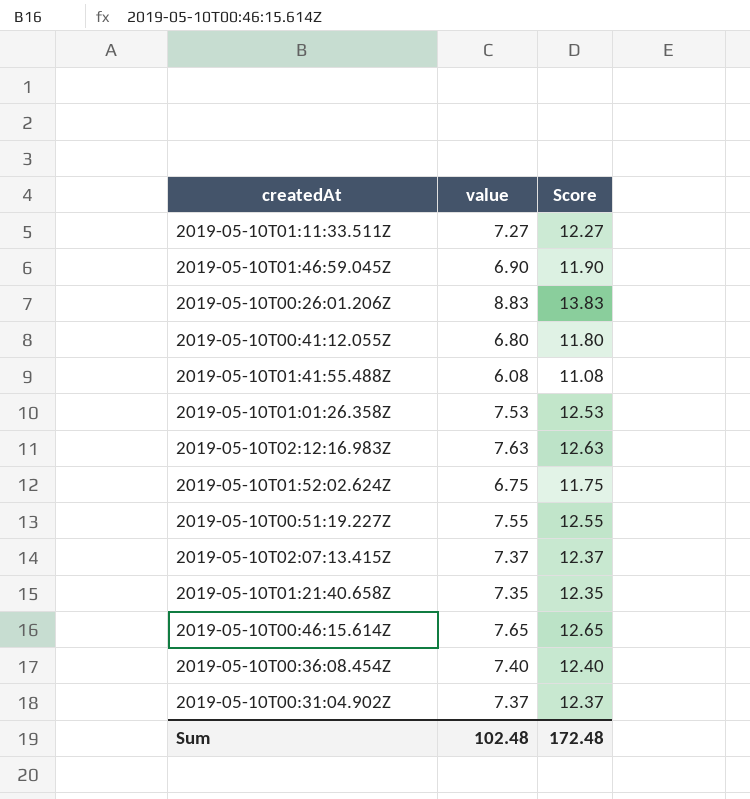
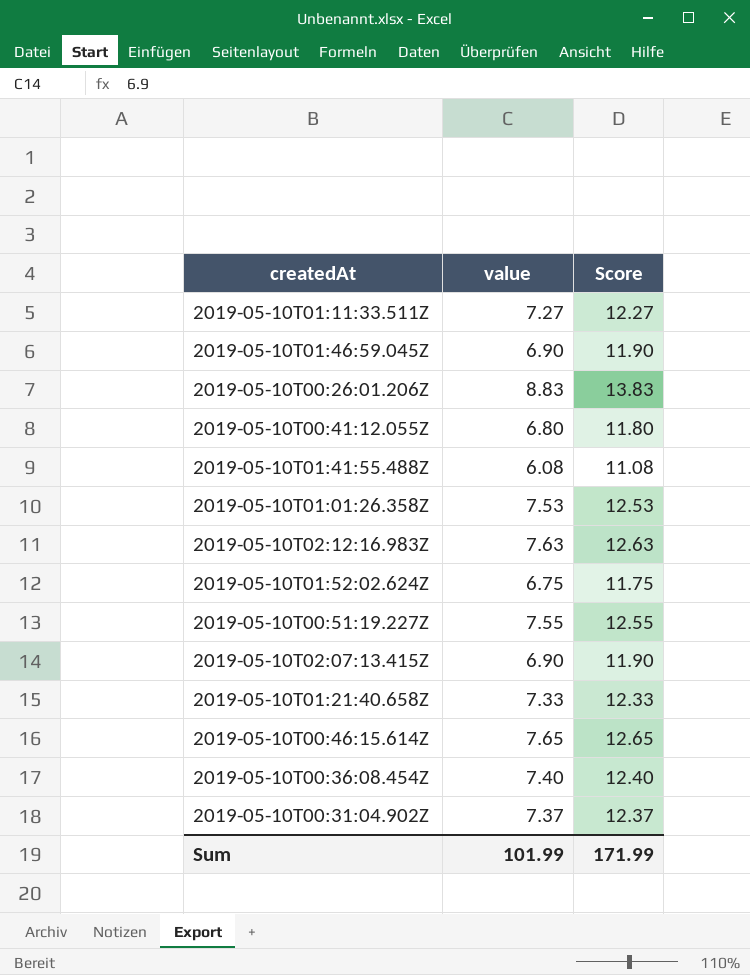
2019-05-10T02:07:13.415Z | value: 7.37 -> 6.90
2019-05-10T02:07:13.415Z | Score: 12.37 -> 11.90
2019-05-10T01:21:40.658Z | value: 7.35 -> 7.33
2019-05-10T01:21:40.658Z | Score: 12.35 -> 12.33
Sum | value: 102.48 -> 101.99
Sum | Score: 172.48 -> 171.99

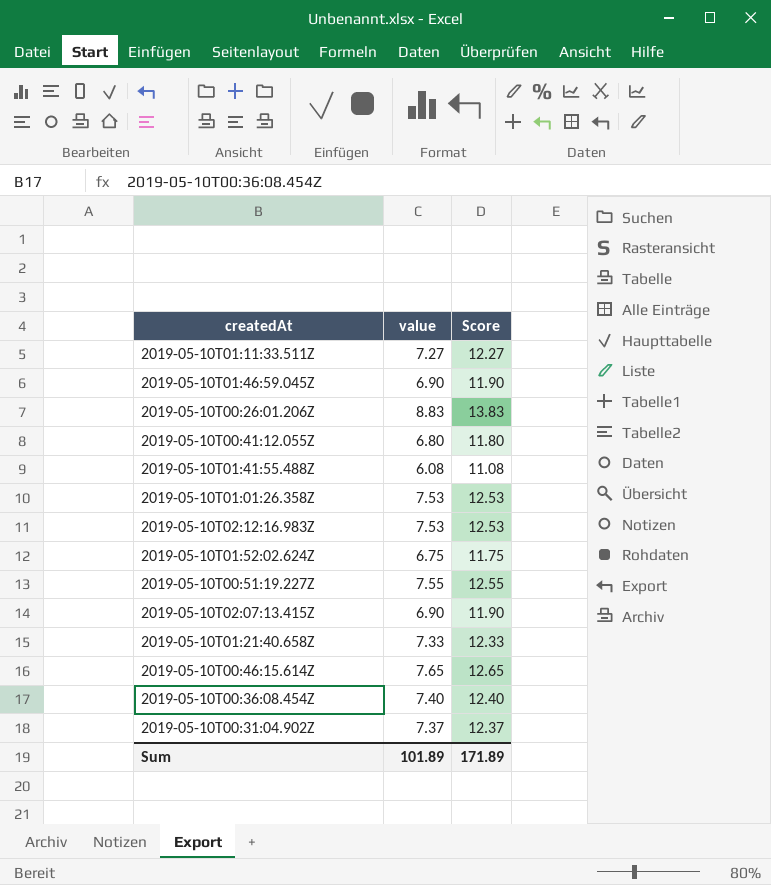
2019-05-10T02:12:16.983Z | value: 7.63 -> 7.53
2019-05-10T02:12:16.983Z | Score: 12.63 -> 12.53
Sum | value: 101.99 -> 101.89
Sum | Score: 171.99 -> 171.89

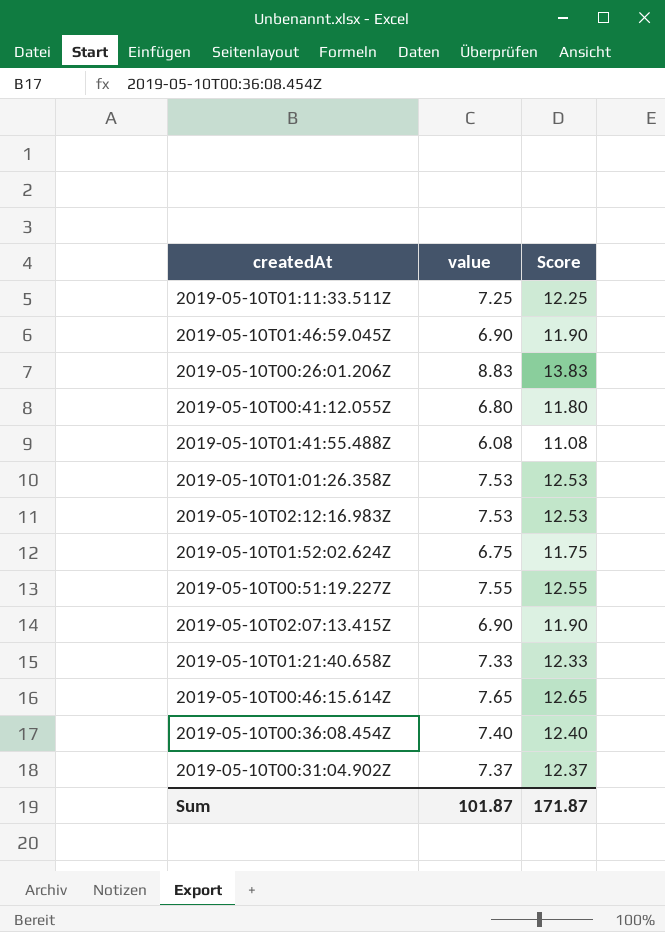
2019-05-10T01:11:33.511Z | value: 7.27 -> 7.25
2019-05-10T01:11:33.511Z | Score: 12.27 -> 12.25
Sum | value: 101.89 -> 101.87
Sum | Score: 171.89 -> 171.87

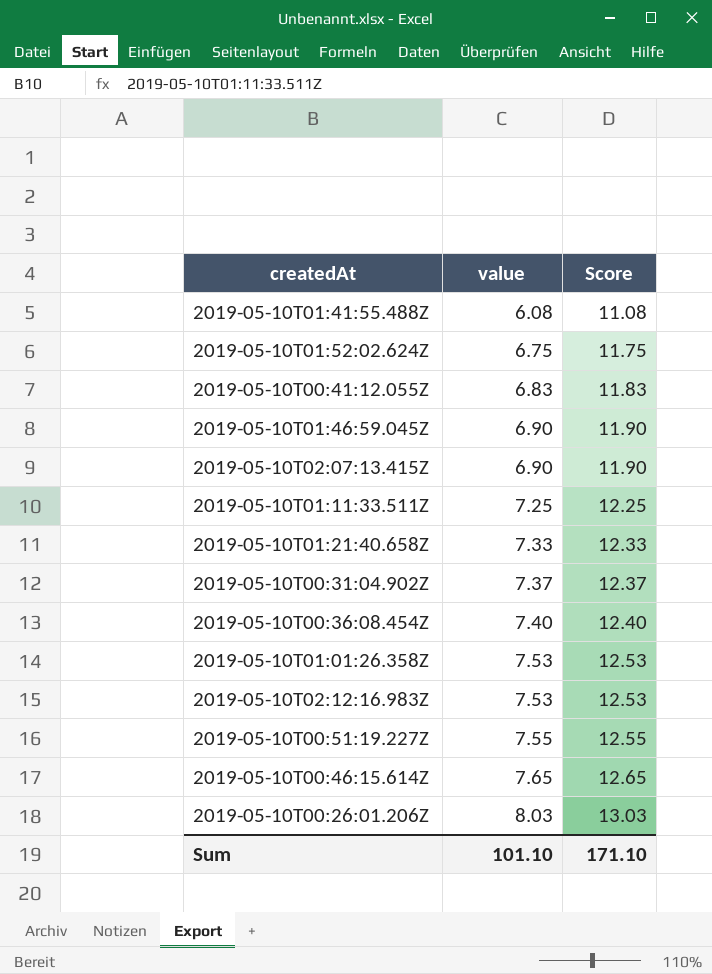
row order: none -> value ascending
2019-05-10T00:41:12.055Z | value: 6.80 -> 6.83
2019-05-10T00:41:12.055Z | Score: 11.80 -> 11.83
2019-05-10T00:26:01.206Z | value: 8.83 -> 8.03
2019-05-10T00:26:01.206Z | Score: 13.83 -> 13.03
Sum | value: 101.87 -> 101.10
Sum | Score: 171.87 -> 171.10

